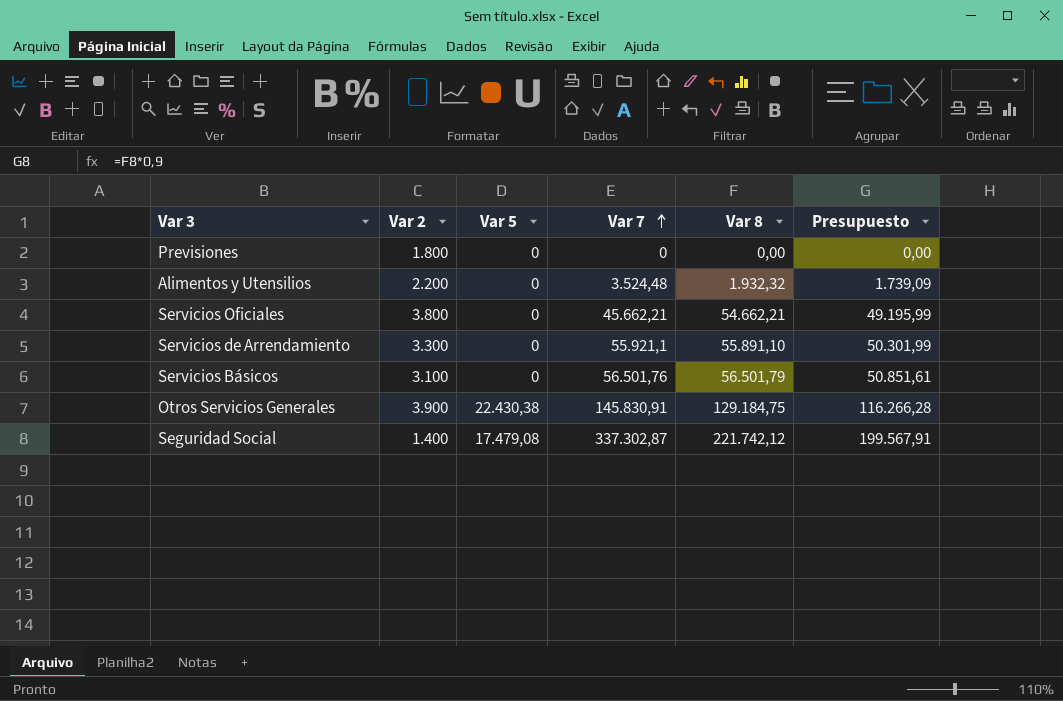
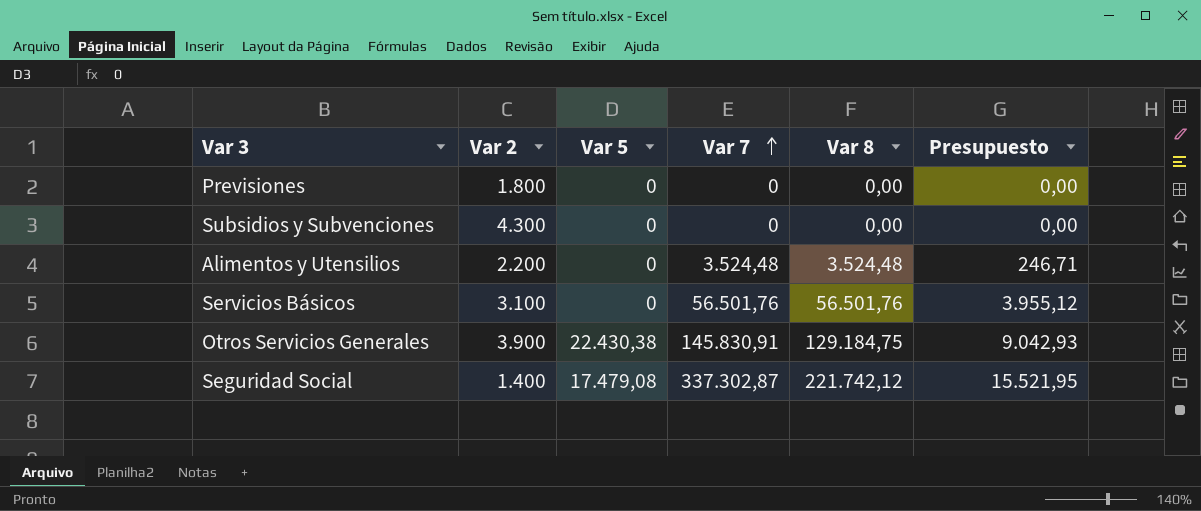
column Presupuesto | formula: [Var 8] * 0,9 -> [Var 8] * 0,07
row Servicios Oficiales: 3.800 | 0 | 45.662,21 | 54.662,21 | 49.195,99 -> none
row Servicios de Arrendamiento: 3.300 | 0 | 55.921,1 | 55.891,10 | 50.301,99 -> none
row Subsidios y Subvenciones: none -> 4.300 | 0 | 0 | 0,00 | 0,00
Alimentos y Utensilios | Var 8: 1.932,32 -> 3.524,48
Servicios Básicos | Var 8: 56.501,79 -> 56.501,76

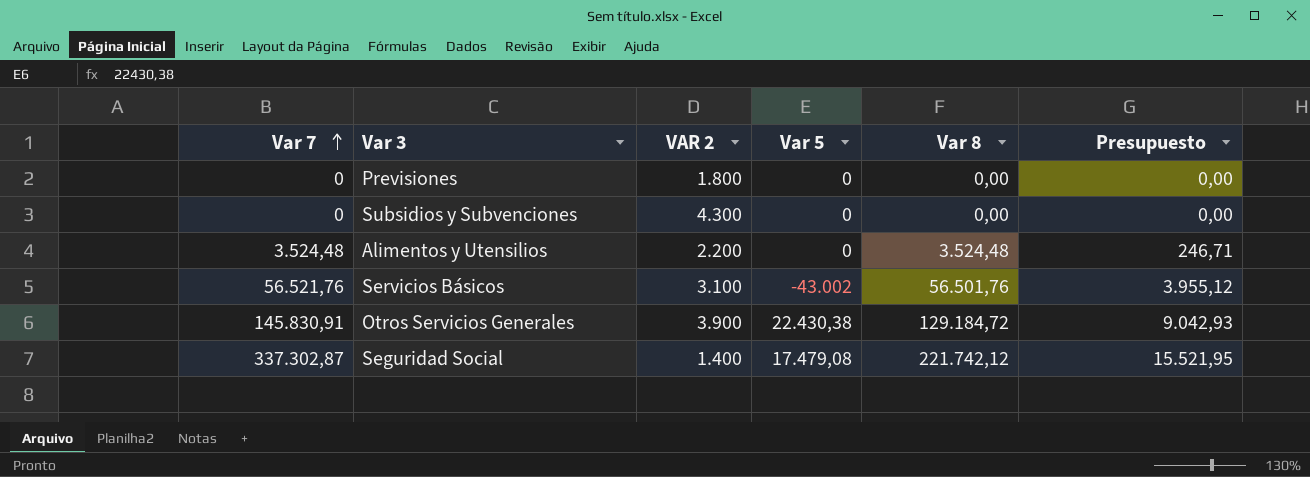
column Var 7 | position: 4 -> 1
column name: Var 2 -> VAR 2
Servicios Básicos | Var 7: 56.501,76 -> 56.521,76
Servicios Básicos | Var 5: 0 -> -43.002
Otros Servicios Generales | Var 8: 129.184,75 -> 129.184,72

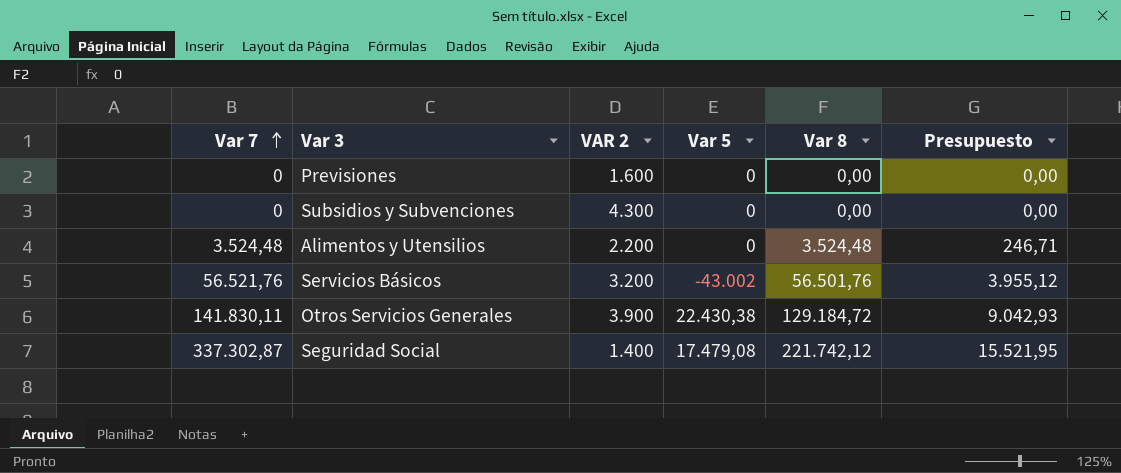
Previsiones | VAR 2: 1.800 -> 1.600
Servicios Básicos | VAR 2: 3.100 -> 3.200
Otros Servicios Generales | Var 7: 145.830,91 -> 141.830,11

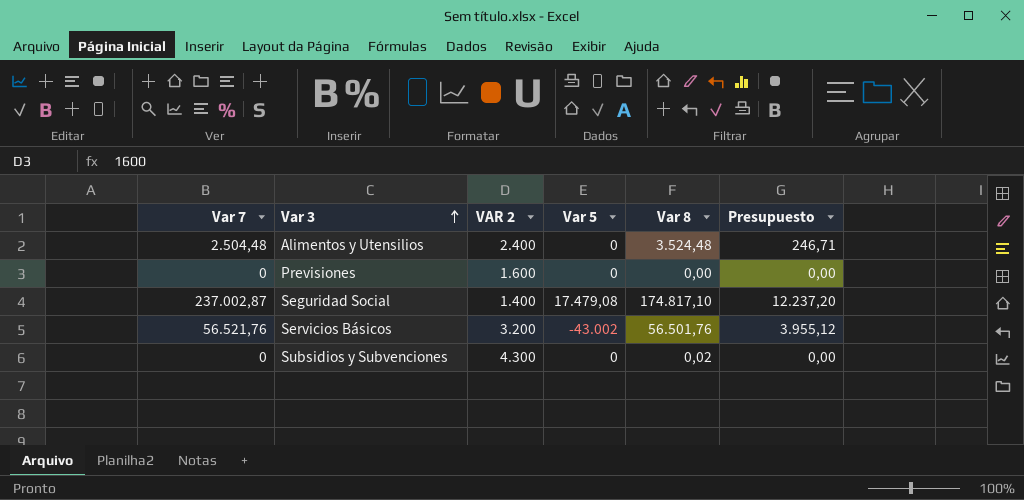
row order: Var 7 ascending -> Var 3 ascending
row Otros Servicios Generales: 141.830,11 | 3.900 | 22.430,38 | 129.184,72 | 9.042,93 -> none
Alimentos y Utensilios | Var 7: 3.524,48 -> 2.504,48
Alimentos y Utensilios | VAR 2: 2.200 -> 2.400
Seguridad Social | Var 7: 337.302,87 -> 237.002,87
Seguridad Social | Var 8: 221.742,12 -> 174.817,10
Seguridad Social | Presupuesto: 15.521,95 -> 12.237,20
Subsidios y Subvenciones | Var 8: 0,00 -> 0,02

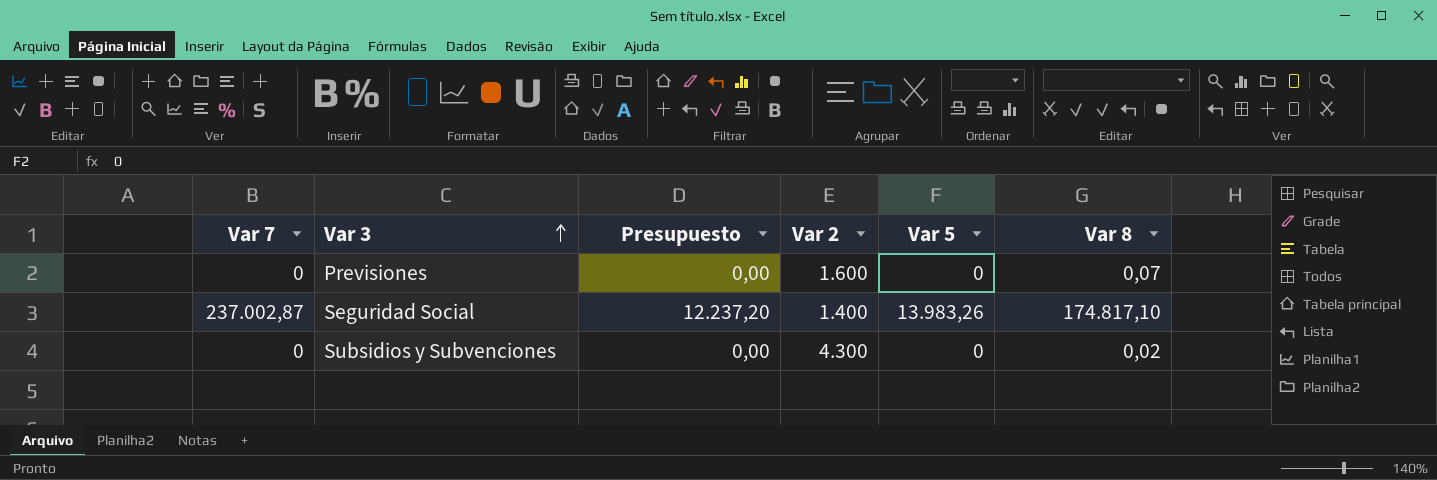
column Presupuesto | position: 6 -> 3
column name: VAR 2 -> Var 2
row Alimentos y Utensilios: 2.504,48 | 2.400 | 0 | 3.524,48 | 246,71 -> none
row Servicios Básicos: 56.521,76 | 3.200 | -43.002 | 56.501,76 | 3.955,12 -> none
Previsiones | Var 8: 0,00 -> 0,07
Seguridad Social | Var 5: 17.479,08 -> 13.983,26

